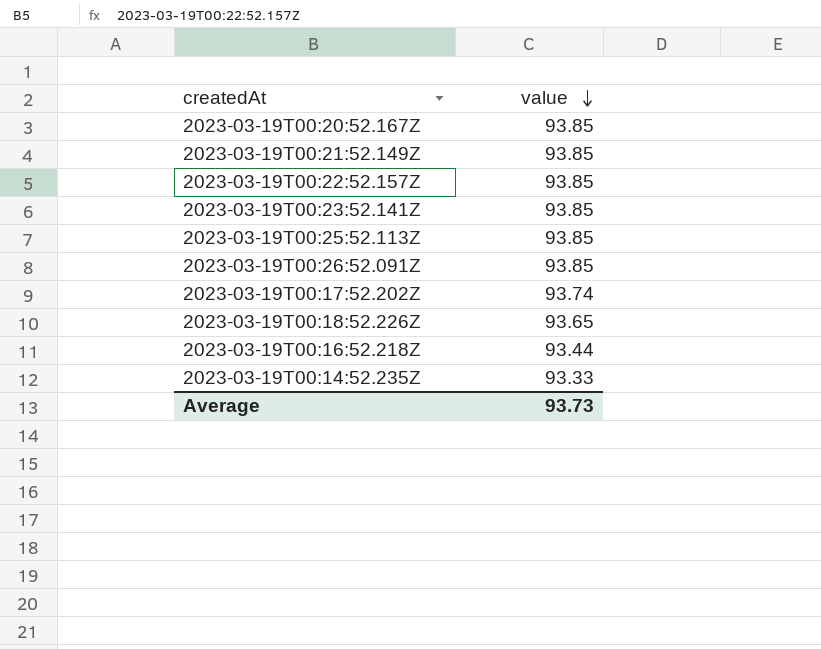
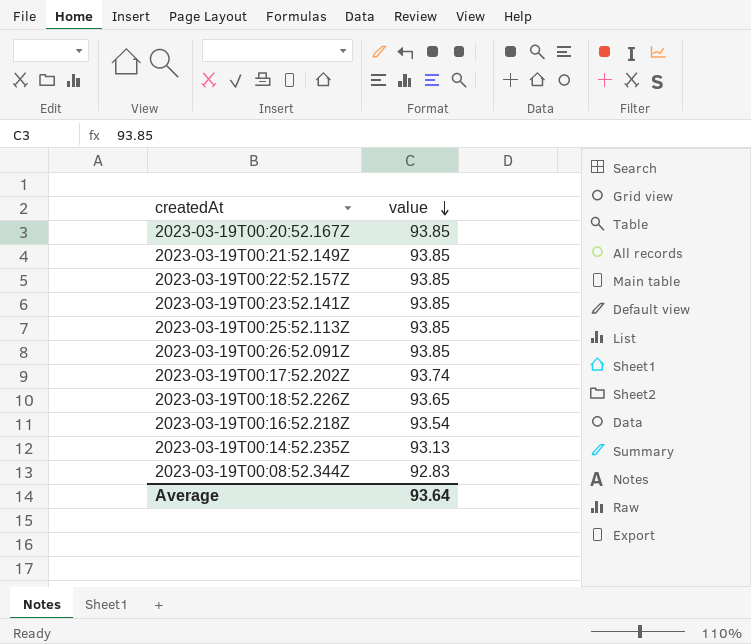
2023-03-19T00:16:52.218Z | value: 93.44 -> 93.54
2023-03-19T00:14:52.235Z | value: 93.33 -> 93.13
row 2023-03-19T00:08:52.344Z: none -> 92.83
Average | value: 93.73 -> 93.64

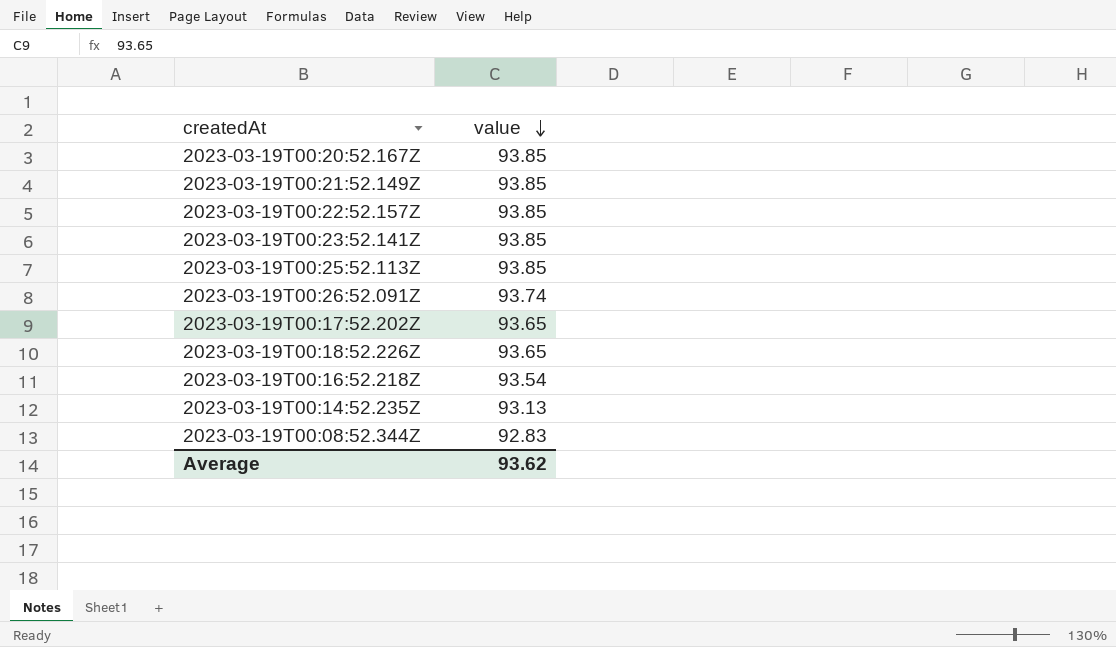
2023-03-19T00:26:52.091Z | value: 93.85 -> 93.74
2023-03-19T00:17:52.202Z | value: 93.74 -> 93.65
Average | value: 93.64 -> 93.62

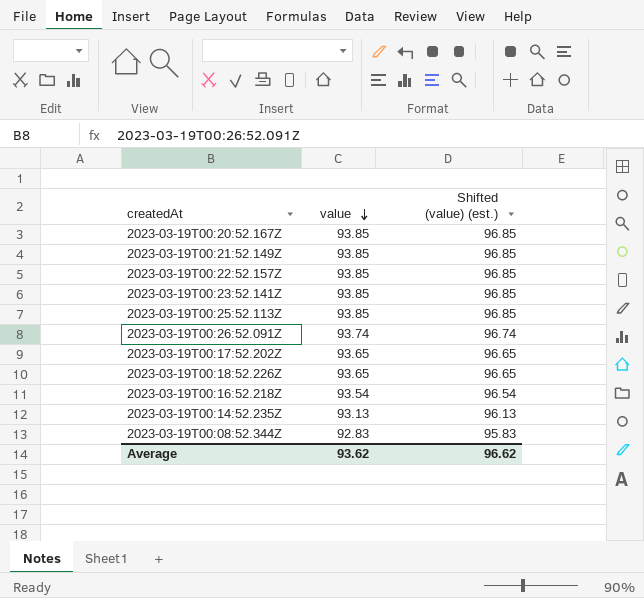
column Shifted (value) (est.) | formula: none -> [value] + 3

